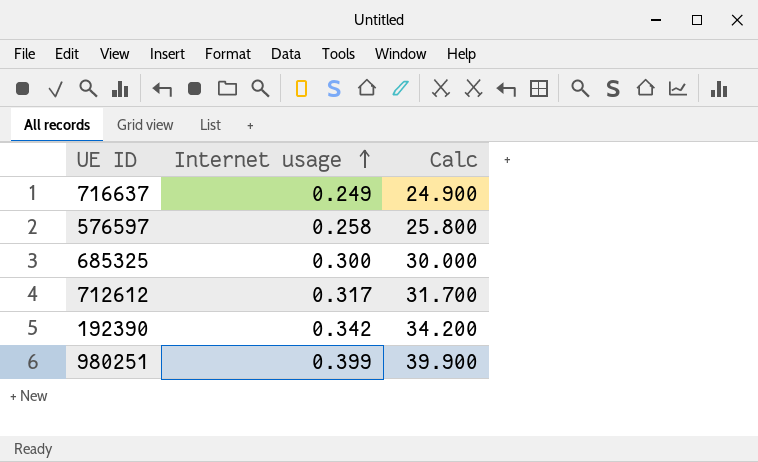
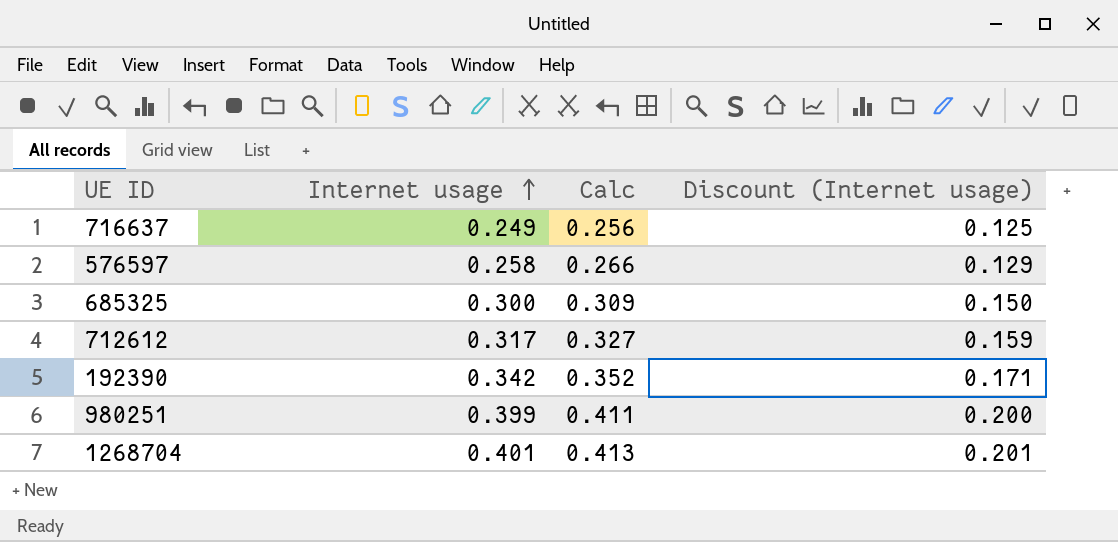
column Calc | formula: [Internet usage] * 100 -> [Internet usage] * 1.03
column Discount (Internet usage) | formula: none -> [Internet usage] * 0.5
row 1268704: none -> 0.401 | 0.413 | 0.201

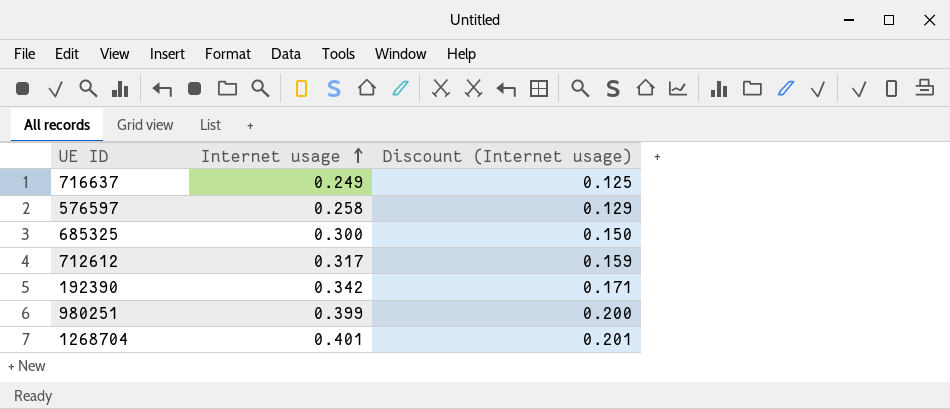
column Calc | formula: [Internet usage] * 1.03 -> none

